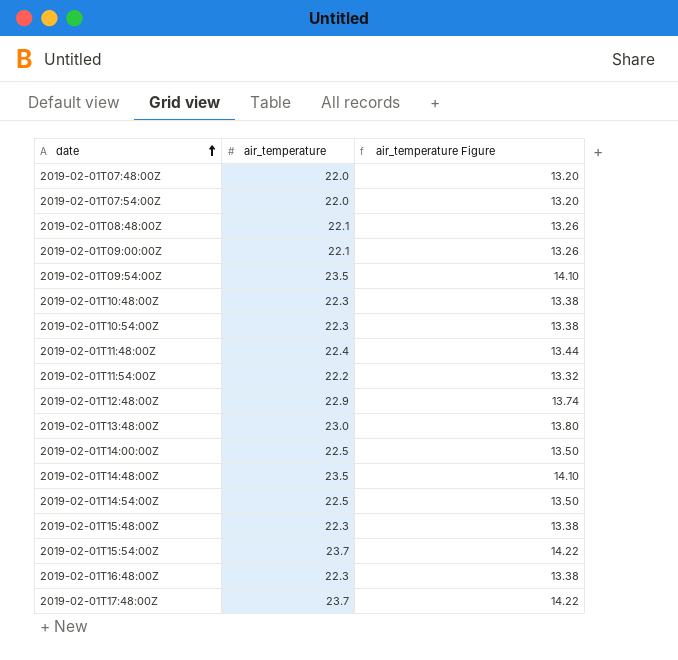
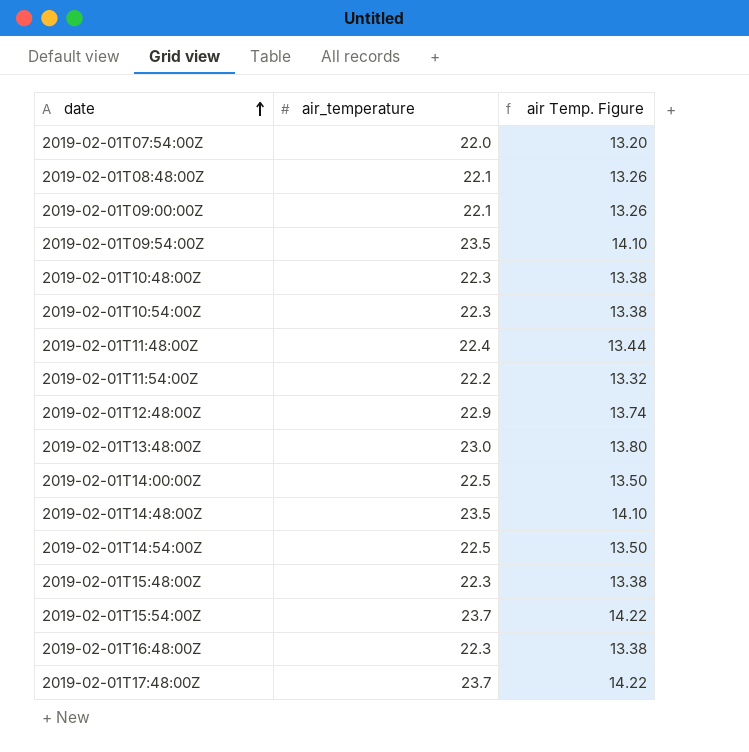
column name: air_temperature Figure -> air Temp. Figure
row 2019-02-01T07:48:00Z: 22.0 | 13.20 -> none

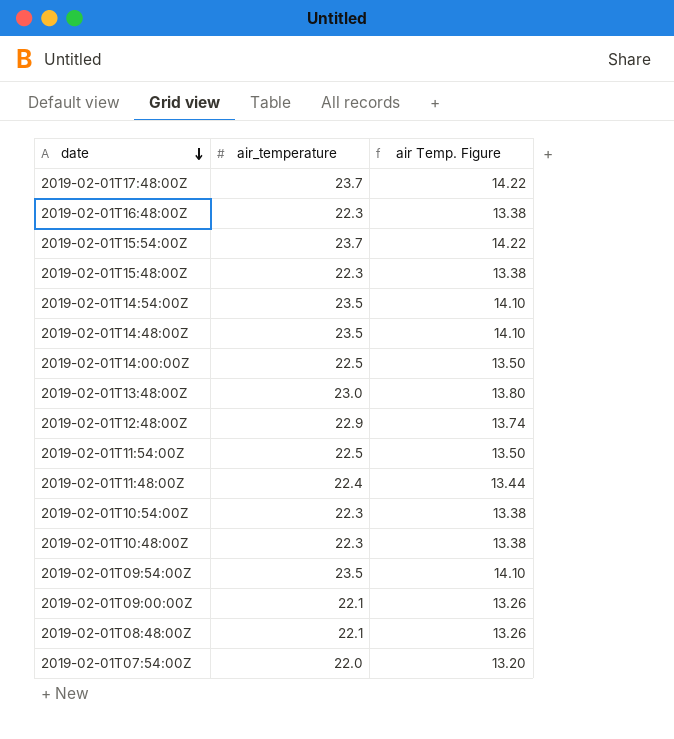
row order: date ascending -> date descending
2019-02-01T14:54:00Z | air_temperature: 22.5 -> 23.5
2019-02-01T14:54:00Z | air Temp. Figure: 13.50 -> 14.10
2019-02-01T11:54:00Z | air_temperature: 22.2 -> 22.5
2019-02-01T11:54:00Z | air Temp. Figure: 13.32 -> 13.50

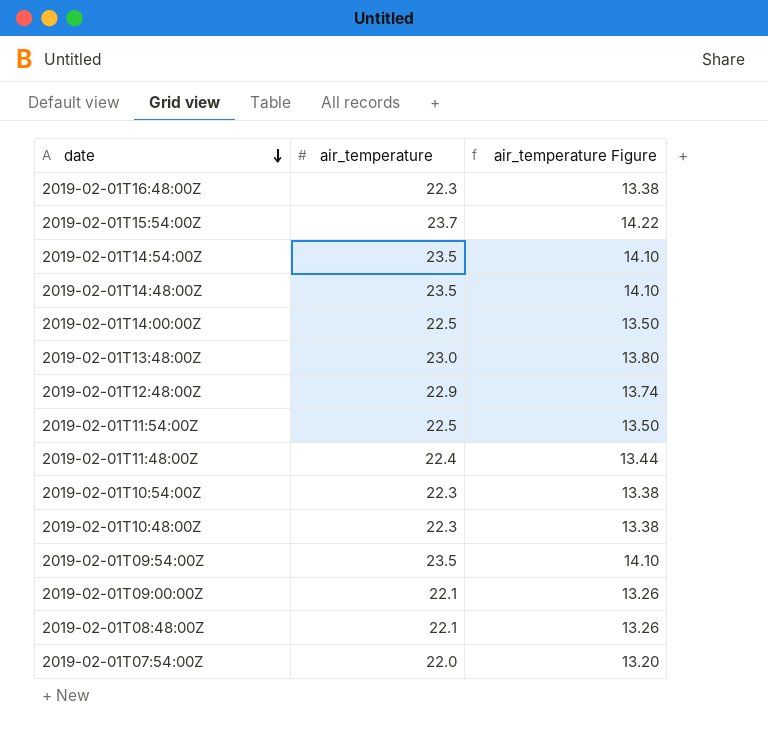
column name: air Temp. Figure -> air_temperature Figure
row 2019-02-01T17:48:00Z: 23.7 | 14.22 -> none
row 2019-02-01T15:48:00Z: 22.3 | 13.38 -> none

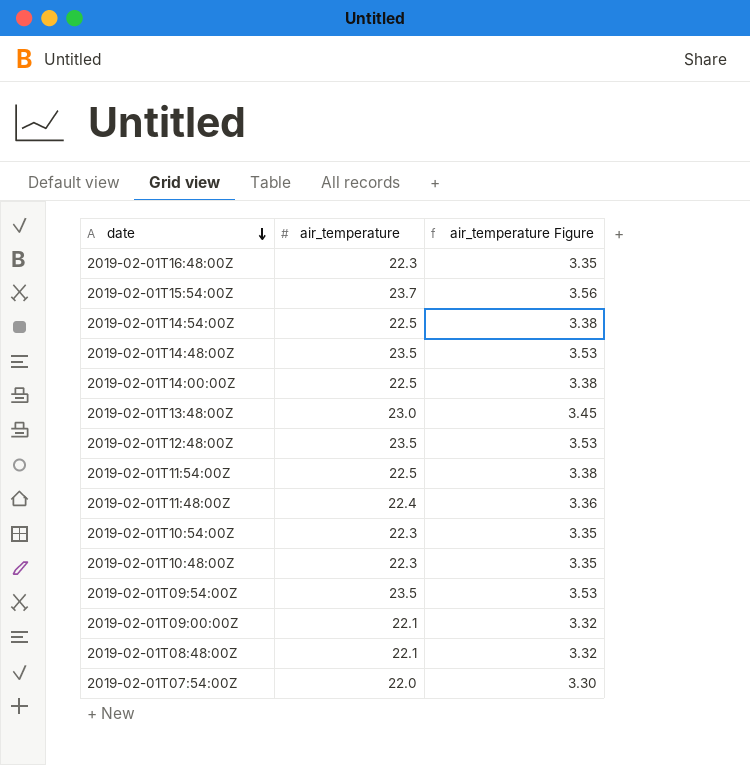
column air_temperature Figure | formula: [air_temperature] * 0.6 -> [air_temperature] * 0.15
2019-02-01T14:54:00Z | air_temperature: 23.5 -> 22.5
2019-02-01T12:48:00Z | air_temperature: 22.9 -> 23.5

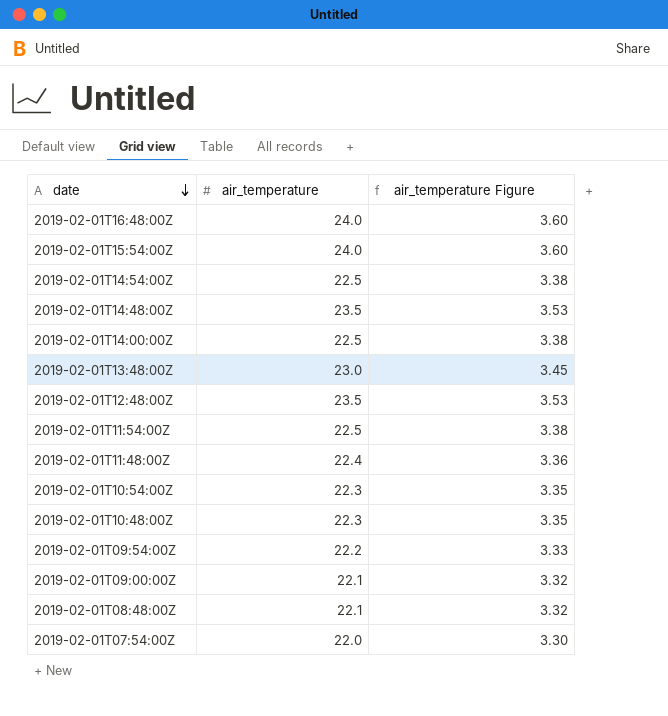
2019-02-01T16:48:00Z | air_temperature: 22.3 -> 24.0
2019-02-01T16:48:00Z | air_temperature Figure: 3.35 -> 3.60
2019-02-01T15:54:00Z | air_temperature: 23.7 -> 24.0
2019-02-01T15:54:00Z | air_temperature Figure: 3.56 -> 3.60
2019-02-01T09:54:00Z | air_temperature: 23.5 -> 22.2
2019-02-01T09:54:00Z | air_temperature Figure: 3.53 -> 3.33

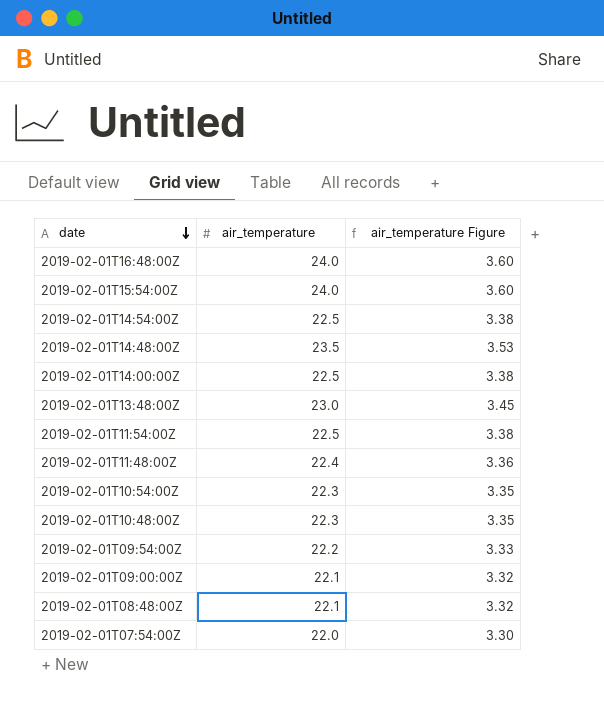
row 2019-02-01T12:48:00Z: 23.5 | 3.53 -> none

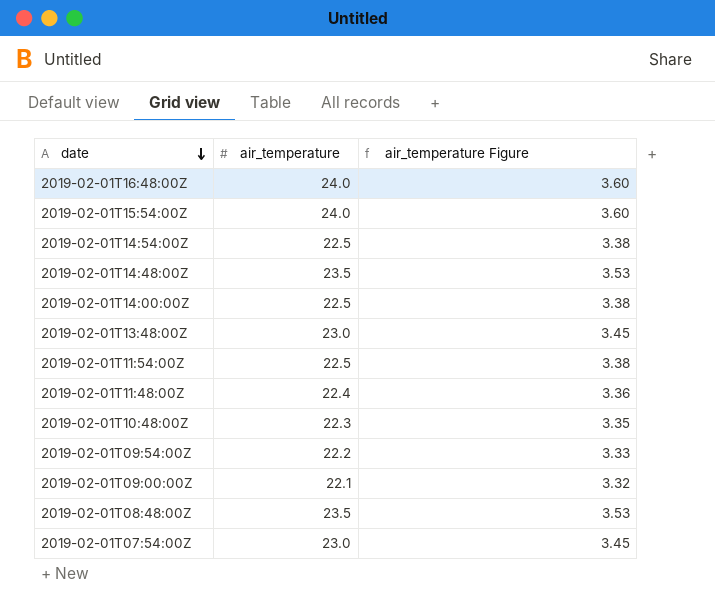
row 2019-02-01T10:54:00Z: 22.3 | 3.35 -> none
2019-02-01T08:48:00Z | air_temperature: 22.1 -> 23.5
2019-02-01T08:48:00Z | air_temperature Figure: 3.32 -> 3.53
2019-02-01T07:54:00Z | air_temperature: 22.0 -> 23.0
2019-02-01T07:54:00Z | air_temperature Figure: 3.30 -> 3.45

